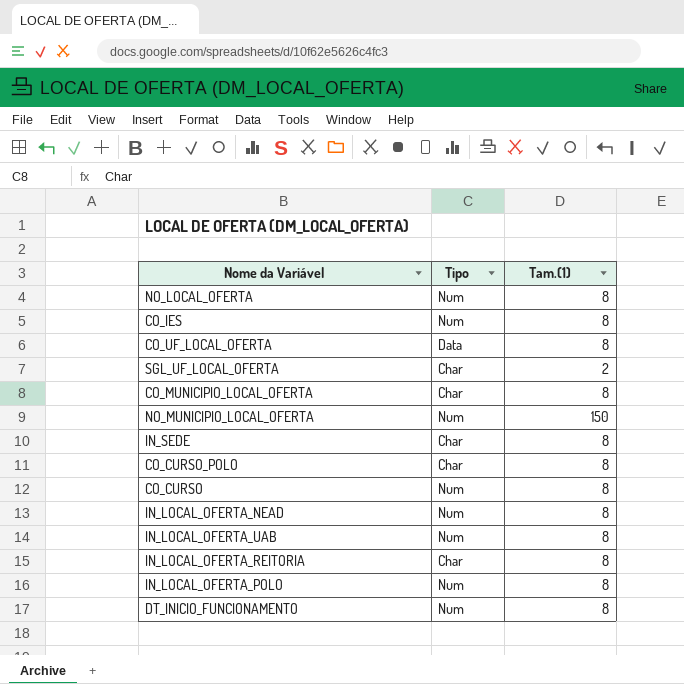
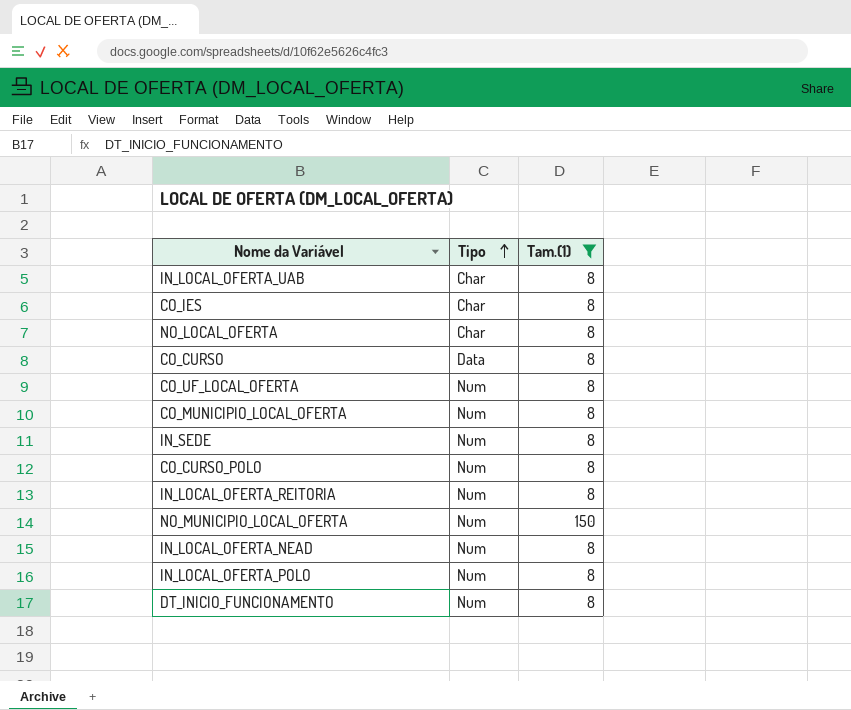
filter: none -> Tam.(1) != 2
row order: none -> Tipo ascending
IN_LOCAL_OFERTA_UAB | Tipo: Num -> Char
CO_IES | Tipo: Num -> Char
NO_LOCAL_OFERTA | Tipo: Num -> Char
CO_CURSO | Tipo: Num -> Data
CO_UF_LOCAL_OFERTA | Tipo: Data -> Num
CO_MUNICIPIO_LOCAL_OFERTA | Tipo: Char -> Num
IN_SEDE | Tipo: Char -> Num
CO_CURSO_POLO | Tipo: Char -> Num
IN_LOCAL_OFERTA_REITORIA | Tipo: Char -> Num

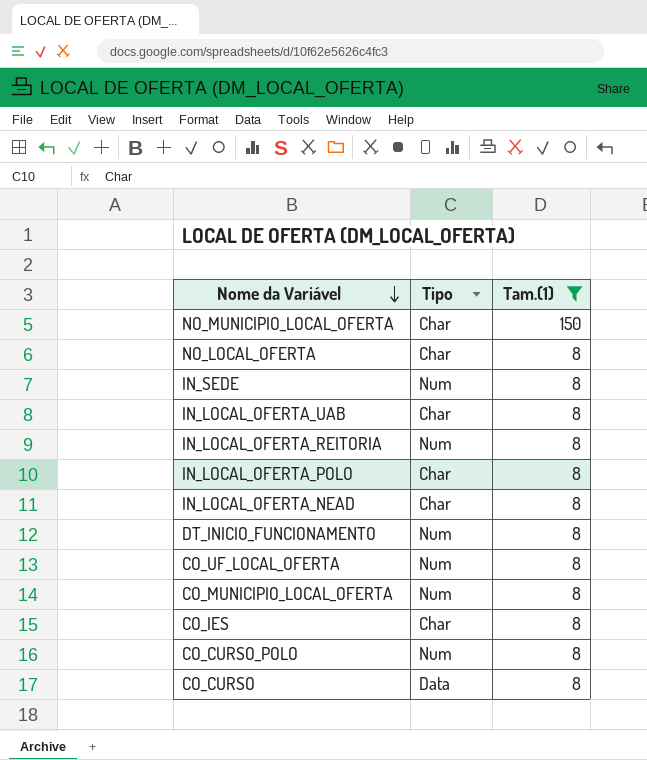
row order: Tipo ascending -> Nome da Variável descending
NO_MUNICIPIO_LOCAL_OFERTA | Tipo: Num -> Char
IN_LOCAL_OFERTA_POLO | Tipo: Num -> Char
IN_LOCAL_OFERTA_NEAD | Tipo: Num -> Char

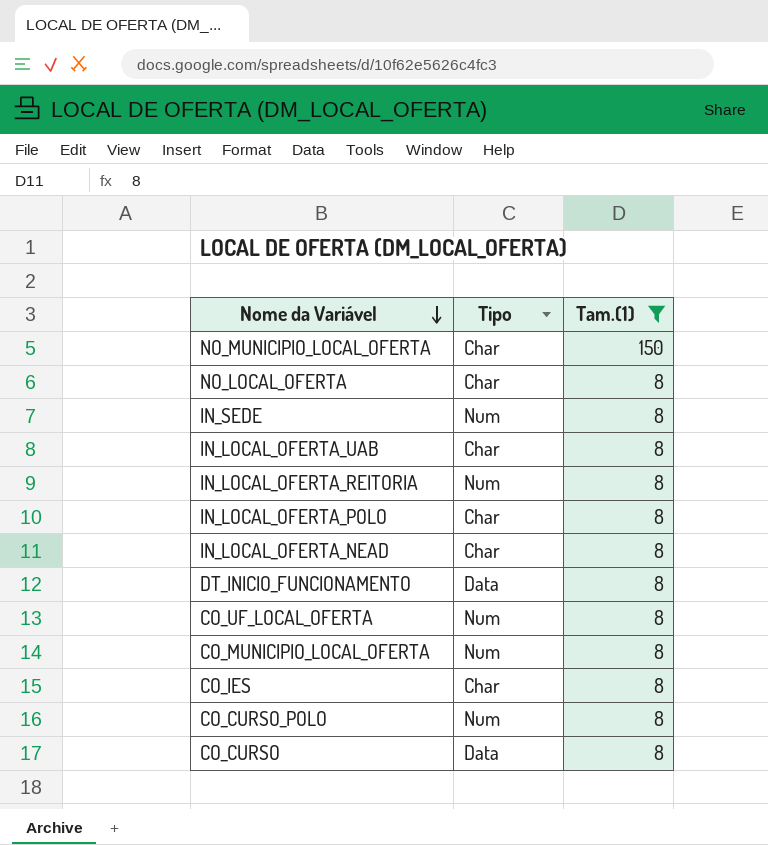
DT_INICIO_FUNCIONAMENTO | Tipo: Num -> Data

